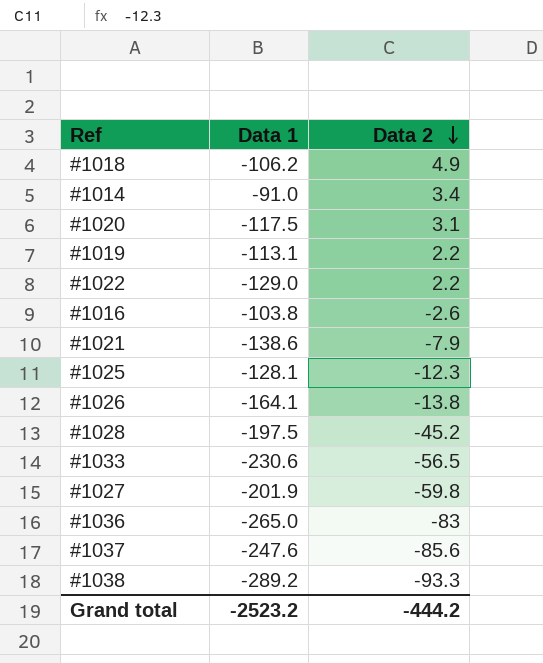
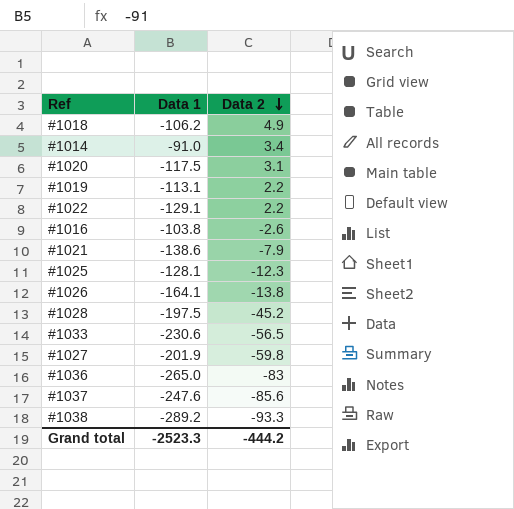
#1022 | Data 1: -129.0 -> -129.1
Grand total | Data 1: -2523.2 -> -2523.3

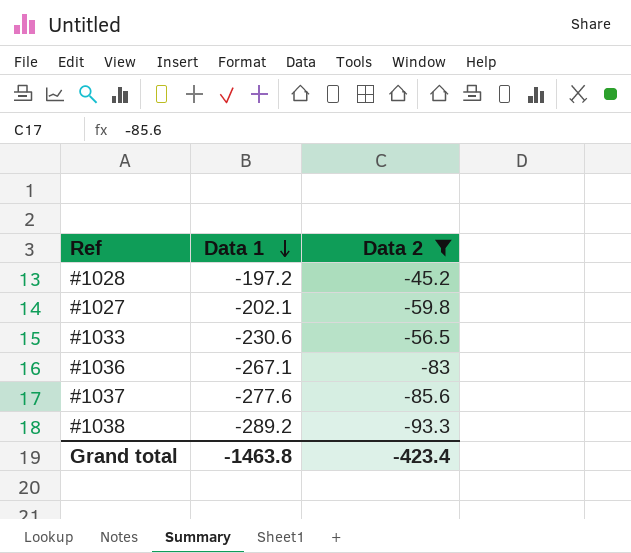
filter: none -> Data 2 <= -45.2
row order: Data 2 descending -> Data 1 descending
#1028 | Data 1: -197.5 -> -197.2
#1027 | Data 1: -201.9 -> -202.1
#1036 | Data 1: -265.0 -> -267.1
#1037 | Data 1: -247.6 -> -277.6
Grand total | Data 1: -2523.3 -> -1463.8
Grand total | Data 2: -444.2 -> -423.4

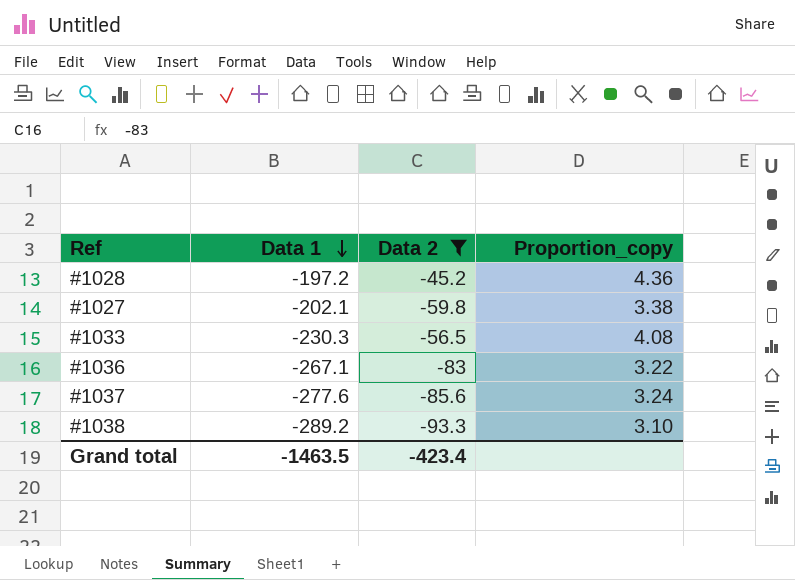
column Proportion_copy | formula: none -> [Data 1] / [Data 2]
#1033 | Data 1: -230.6 -> -230.3
Grand total | Data 1: -1463.8 -> -1463.5

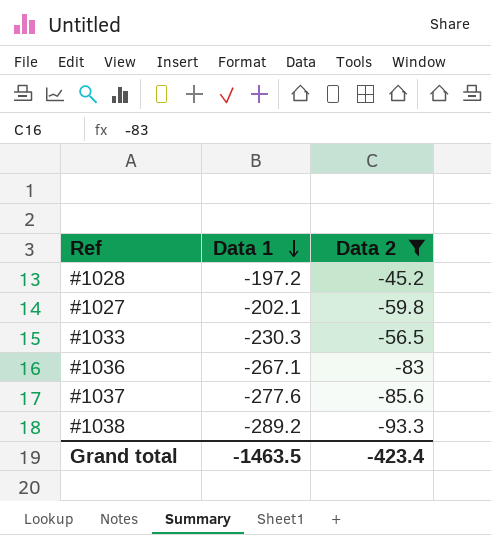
column Proportion_copy | formula: [Data 1] / [Data 2] -> none

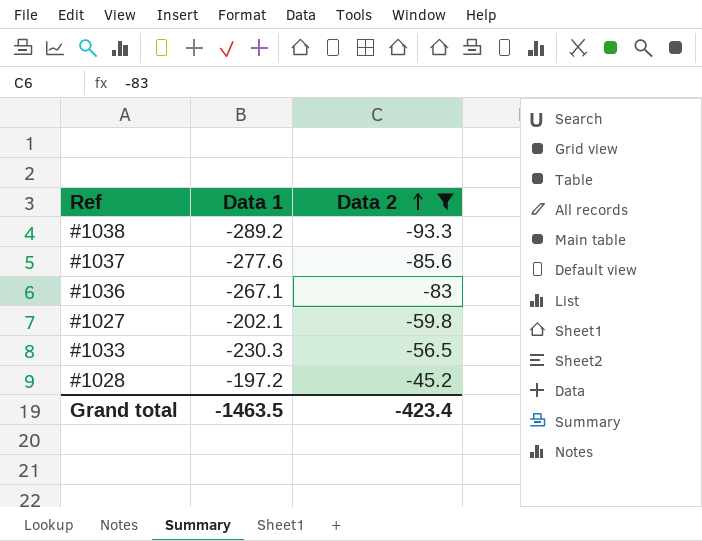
row order: Data 1 descending -> Data 2 ascending

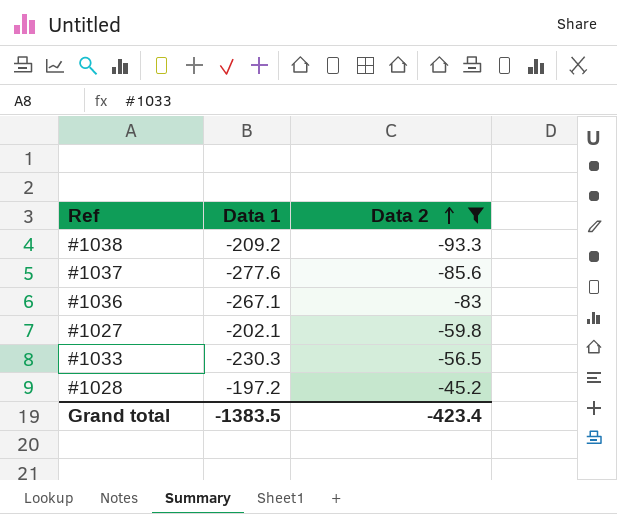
#1038 | Data 1: -289.2 -> -209.2
Grand total | Data 1: -1463.5 -> -1383.5

